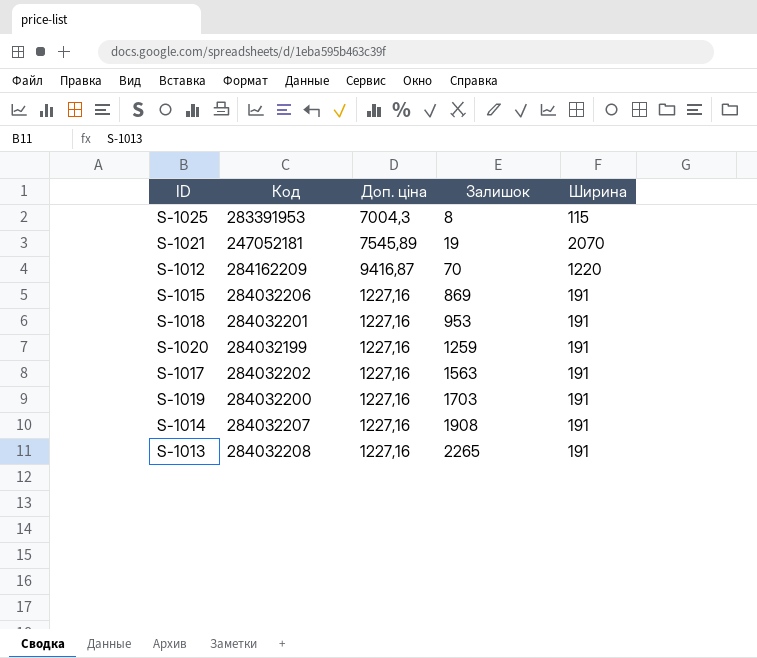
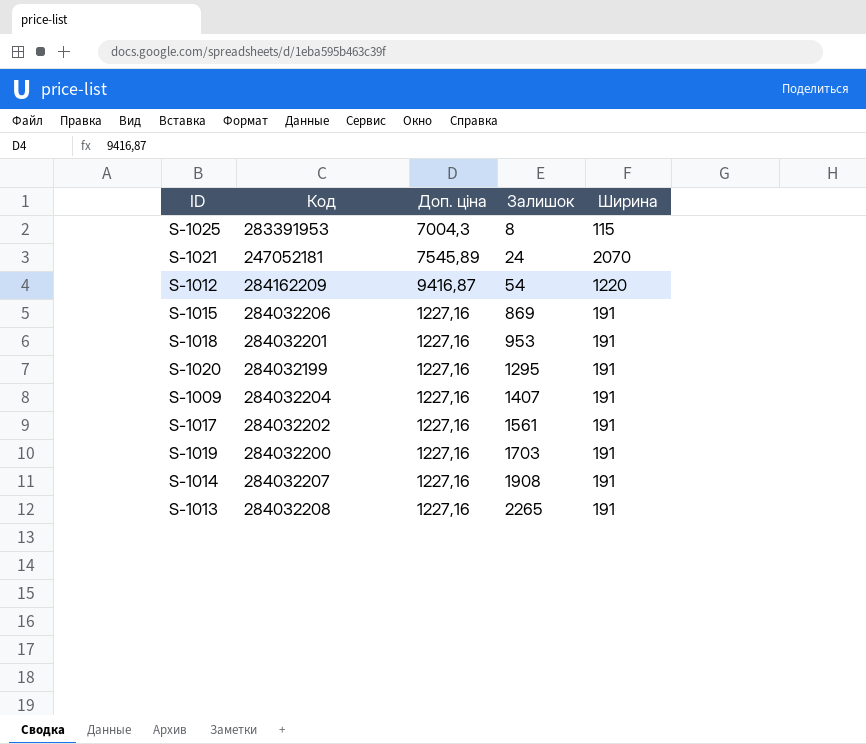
S-1021 | Залишок: 19 -> 24
S-1012 | Залишок: 70 -> 54
S-1020 | Залишок: 1259 -> 1295
row S-1009: none -> 284032204 | 1227,16 | 1407 | 191
S-1017 | Залишок: 1563 -> 1561

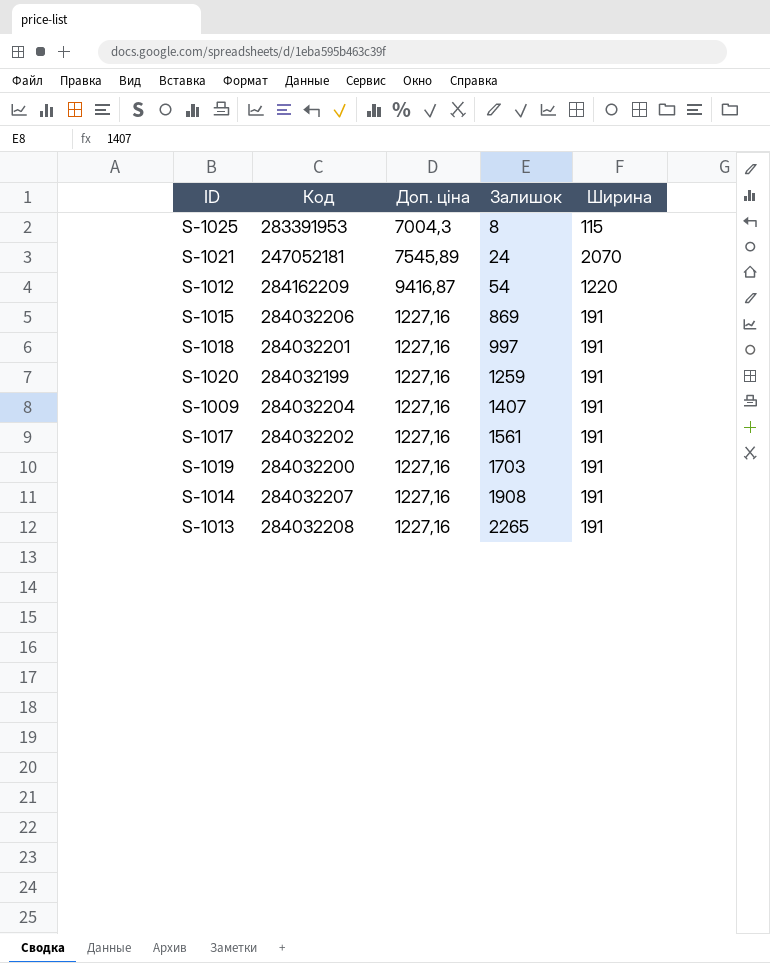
S-1018 | Залишок: 953 -> 997
S-1020 | Залишок: 1295 -> 1259

